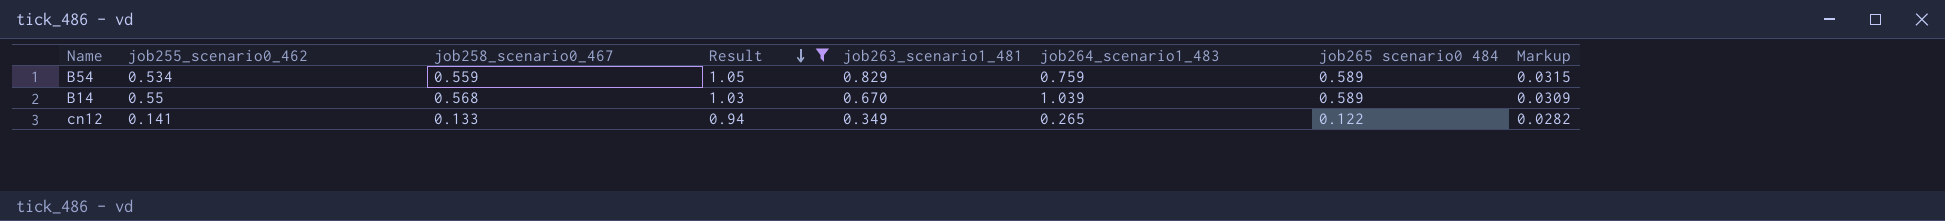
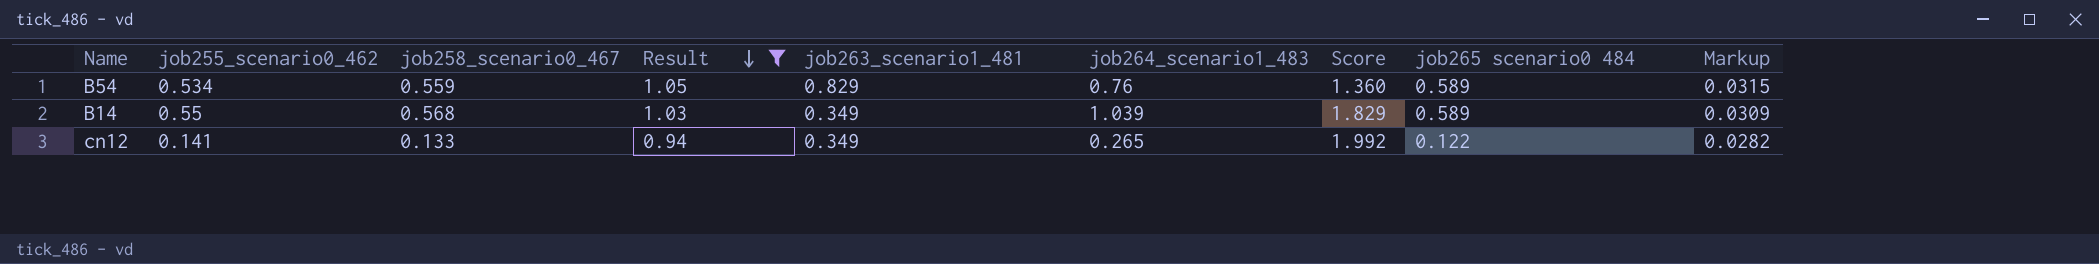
column Score | formula: none -> [job264_scenario1_483] / [job258_scenario0_467]
B54 | job264_scenario1_483: 0.759 -> 0.76
B14 | job263_scenario1_481: 0.670 -> 0.349

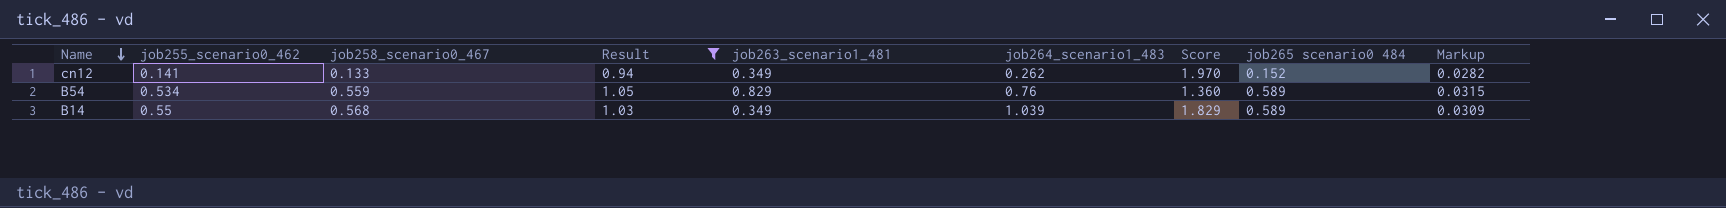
row order: Result descending -> Name descending
cn12 | job264_scenario1_483: 0.265 -> 0.262
cn12 | Score: 1.992 -> 1.970
cn12 | job265 scenario0 484: 0.122 -> 0.152

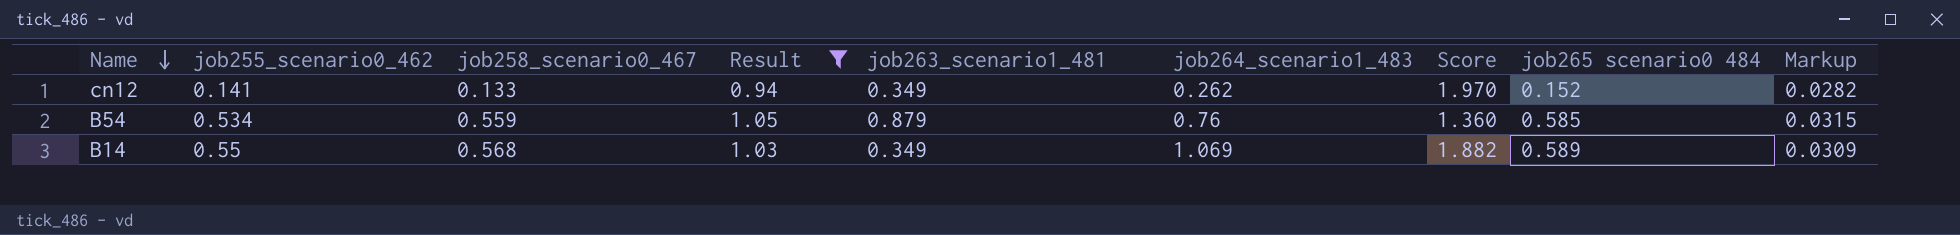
B54 | job263_scenario1_481: 0.829 -> 0.879
B54 | job265 scenario0 484: 0.589 -> 0.585
B14 | job264_scenario1_483: 1.039 -> 1.069
B14 | Score: 1.829 -> 1.882

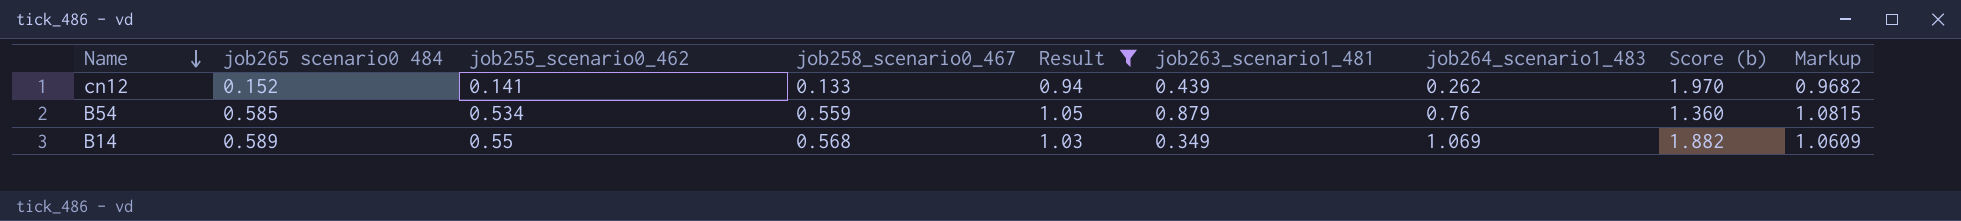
column job265 scenario0 484 | position: 8 -> 2
column name: Score -> Score (b)
column Markup | formula: [Result] * 0.03 -> [Result] * 1.03
cn12 | job263_scenario1_481: 0.349 -> 0.439

